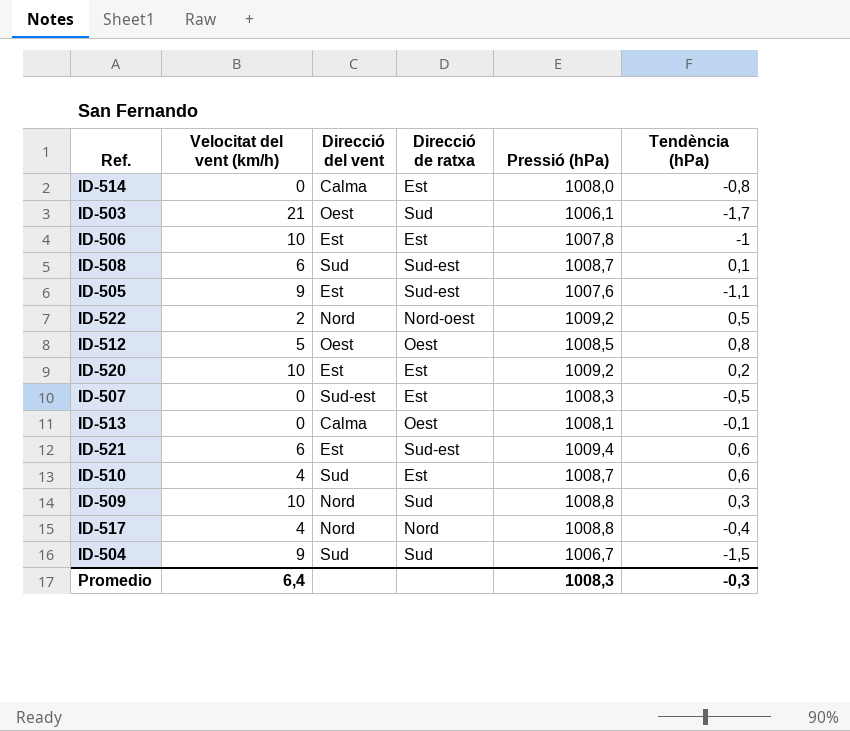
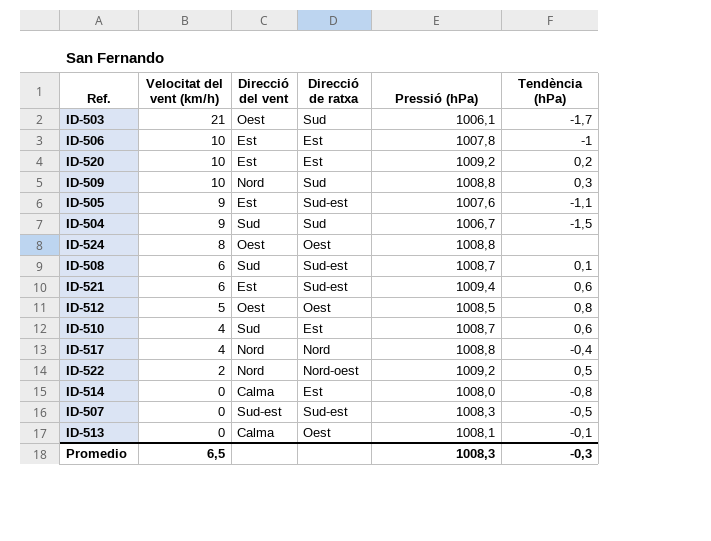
row order: none -> Velocitat del vent (km/h) descending
row ID-524: none -> 8 | Oest | Oest | 1008,8 | none
ID-507 | Direcció de ratxa: Est -> Sud-est
Promedio | Velocitat del vent (km/h): 6,4 -> 6,5

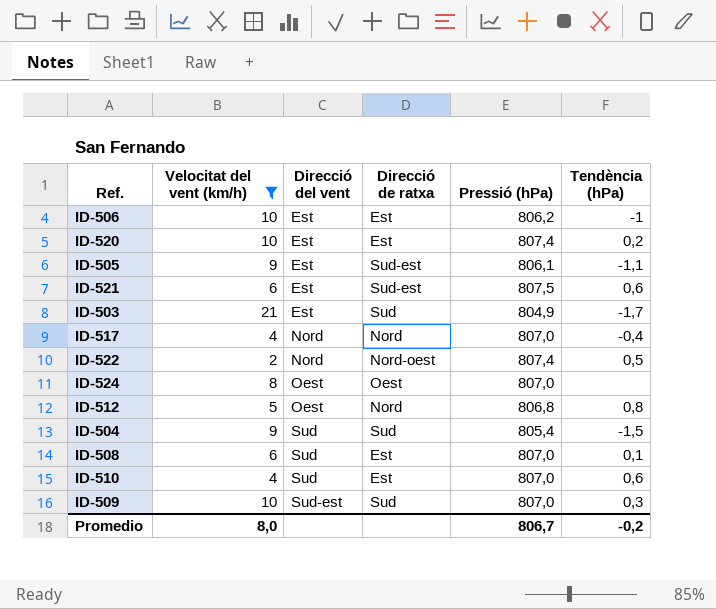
filter: none -> Velocitat del vent (km/h) != 0
row order: Velocitat del vent (km/h) descending -> Direcció del vent ascending
ID-506 | Pressió (hPa): 1007,8 -> 806,2
ID-520 | Pressió (hPa): 1009,2 -> 807,4
ID-505 | Pressió (hPa): 1007,6 -> 806,1
ID-521 | Pressió (hPa): 1009,4 -> 807,5
ID-503 | Direcció del vent: Oest -> Est
ID-503 | Pressió (hPa): 1006,1 -> 804,9
ID-517 | Pressió (hPa): 1008,8 -> 807,0
ID-522 | Pressió (hPa): 1009,2 -> 807,4
ID-524 | Pressió (hPa): 1008,8 -> 807,0
ID-512 | Direcció de ratxa: Oest -> Nord
ID-512 | Pressió (hPa): 1008,5 -> 806,8
ID-504 | Pressió (hPa): 1006,7 -> 805,4
ID-508 | Direcció de ratxa: Sud-est -> Est
ID-508 | Pressió (hPa): 1008,7 -> 807,0
ID-510 | Pressió (hPa): 1008,7 -> 807,0
ID-509 | Direcció del vent: Nord -> Sud-est
ID-509 | Pressió (hPa): 1008,8 -> 807,0
Promedio | Velocitat del vent (km/h): 6,5 -> 8,0
Promedio | Pressió (hPa): 1008,3 -> 806,7
Promedio | Tendència (hPa): -0,3 -> -0,2

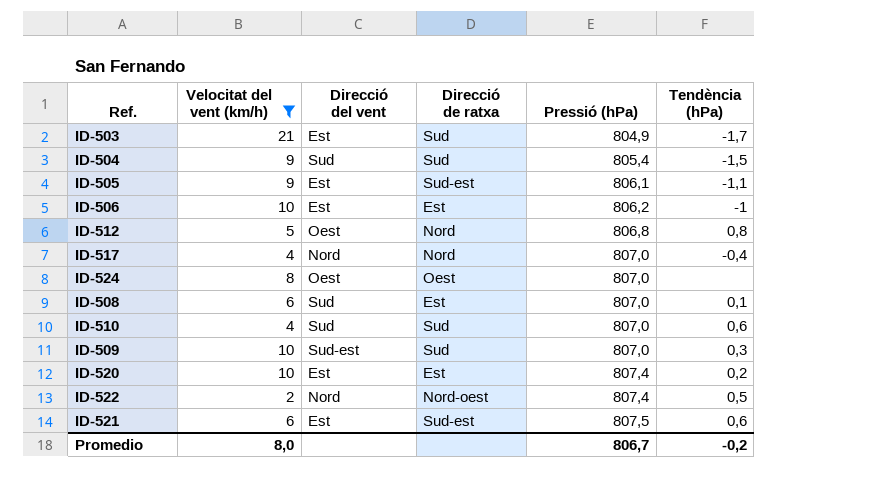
row order: Direcció del vent ascending -> Pressió (hPa) ascending
ID-510 | Direcció de ratxa: Est -> Sud

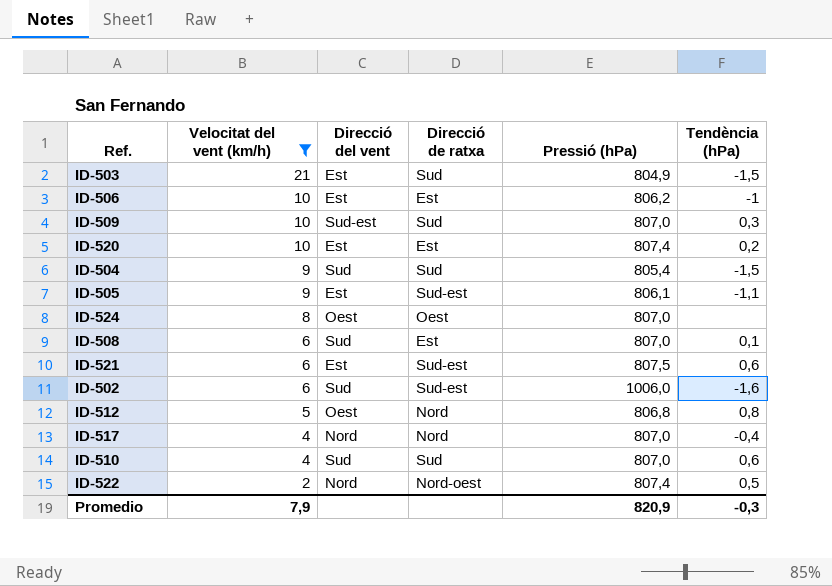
row order: Pressió (hPa) ascending -> Velocitat del vent (km/h) descending
ID-503 | Tendència (hPa): -1,7 -> -1,5
row ID-502: none -> 6 | Sud | Sud-est | 1006,0 | -1,6
Promedio | Velocitat del vent (km/h): 8,0 -> 7,9
Promedio | Pressió (hPa): 806,7 -> 820,9
Promedio | Tendència (hPa): -0,2 -> -0,3

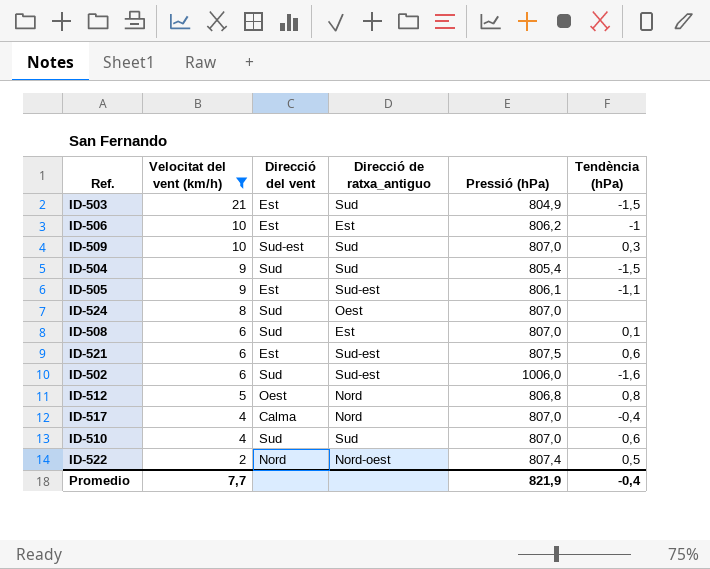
column name: Direcció de ratxa -> Direcció de ratxa_antiguo
row ID-520: 10 | Est | Est | 807,4 | 0,2 -> none
ID-524 | Direcció del vent: Oest -> Sud
ID-517 | Direcció del vent: Nord -> Calma
Promedio | Velocitat del vent (km/h): 7,9 -> 7,7
Promedio | Pressió (hPa): 820,9 -> 821,9
Promedio | Tendència (hPa): -0,3 -> -0,4

